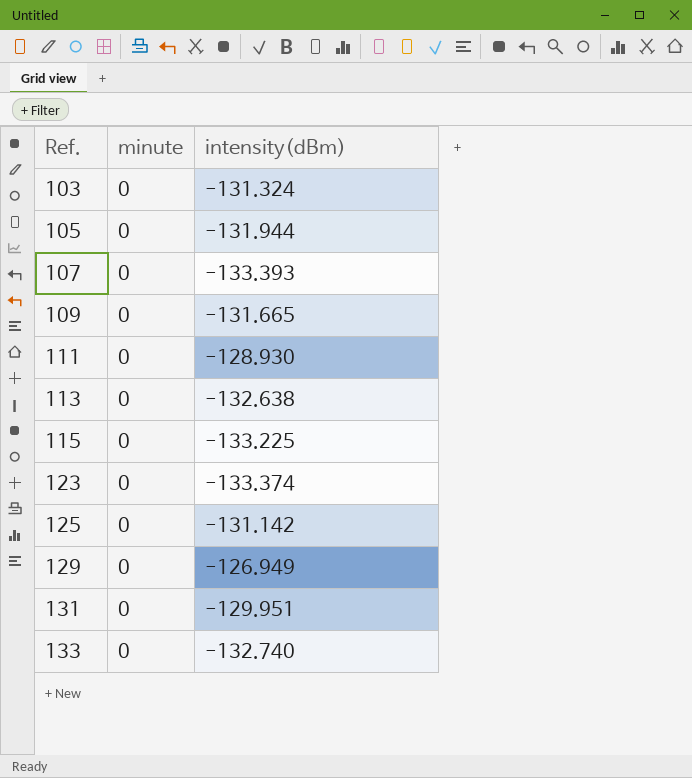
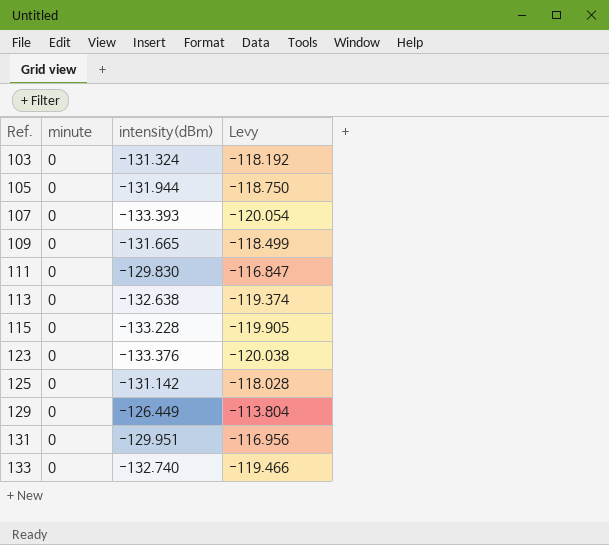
column Levy | formula: none -> [intensity(dBm)] * 0.9
111 | intensity(dBm): -128.930 -> -129.830
115 | intensity(dBm): -133.225 -> -133.228
123 | intensity(dBm): -133.374 -> -133.376
129 | intensity(dBm): -126.949 -> -126.449

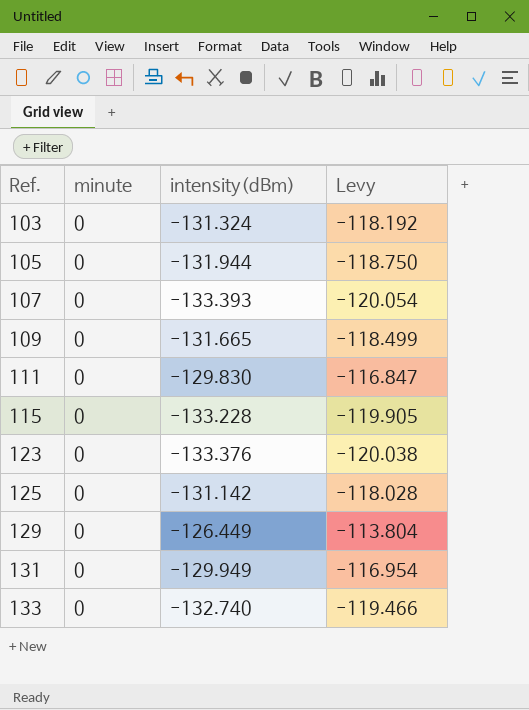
row 113: 0 | -132.638 | -119.374 -> none
131 | intensity(dBm): -129.951 -> -129.949
131 | Levy: -116.956 -> -116.954

